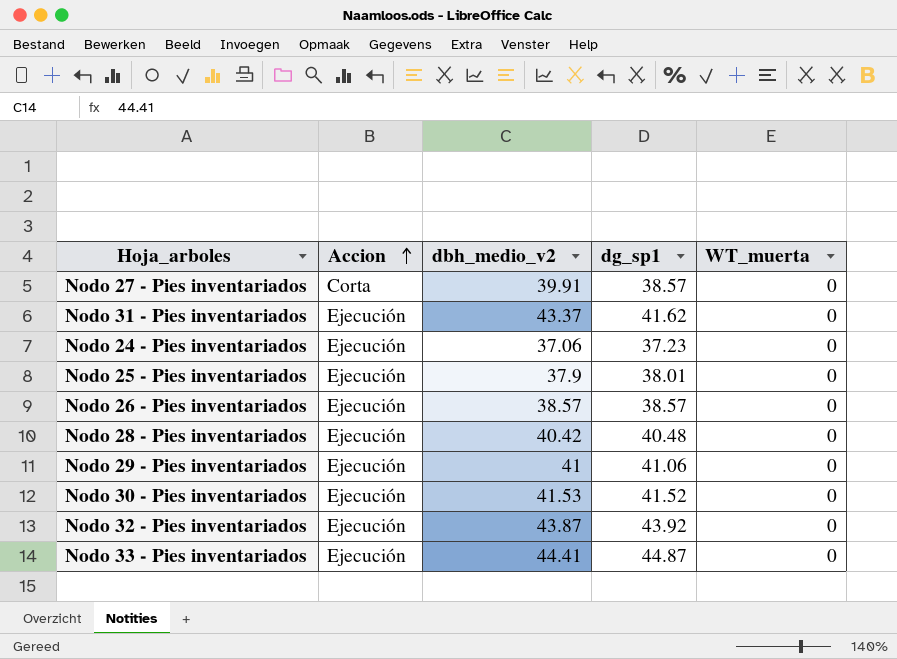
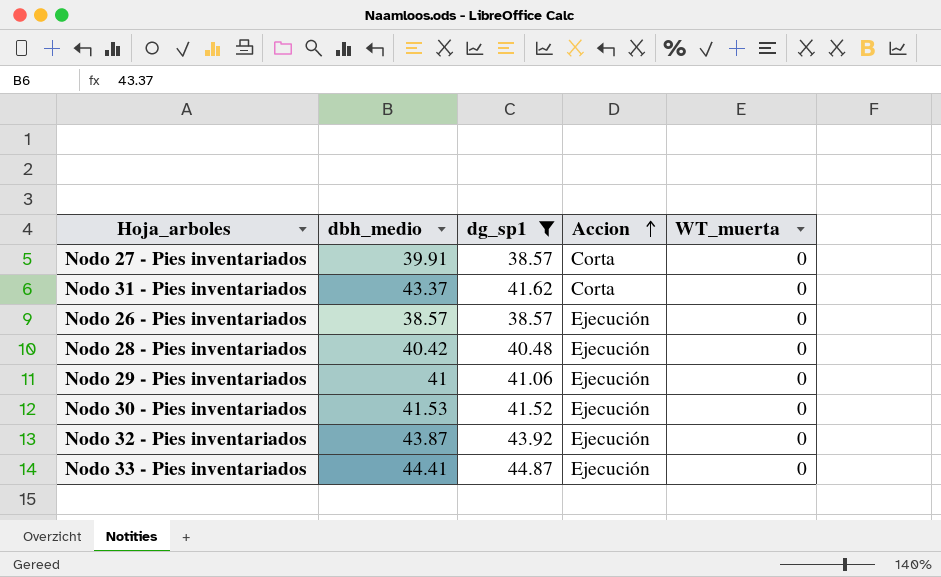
filter: none -> dg_sp1 >= 38.57
column name: dbh_medio_v2 -> dbh_medio
column Accion | position: 2 -> 4
Nodo 31 - Pies inventariados | Accion: Ejecución -> Corta

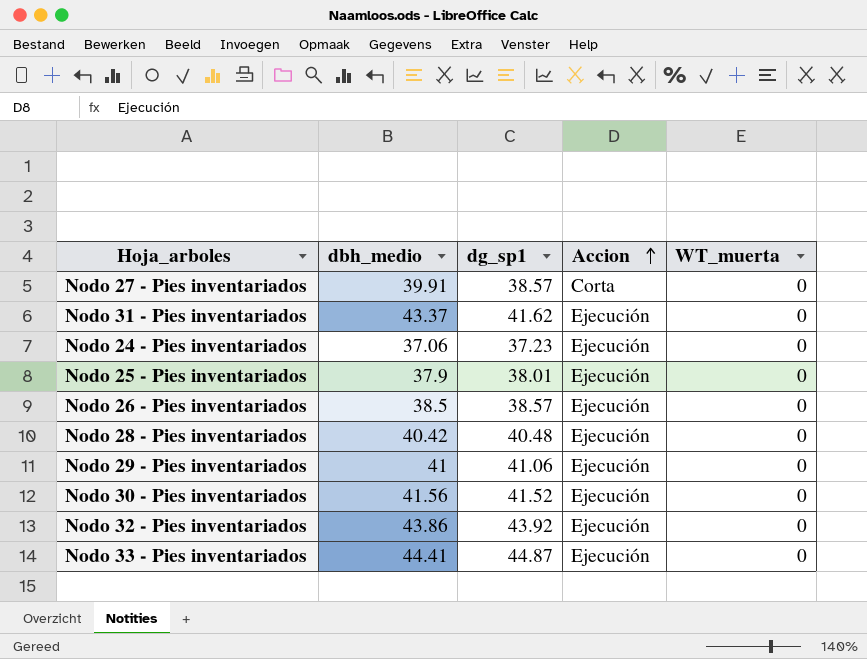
filter: dg_sp1 >= 38.57 -> none
Nodo 31 - Pies inventariados | Accion: Corta -> Ejecución
Nodo 26 - Pies inventariados | dbh_medio: 38.57 -> 38.5
Nodo 30 - Pies inventariados | dbh_medio: 41.53 -> 41.56
Nodo 32 - Pies inventariados | dbh_medio: 43.87 -> 43.86

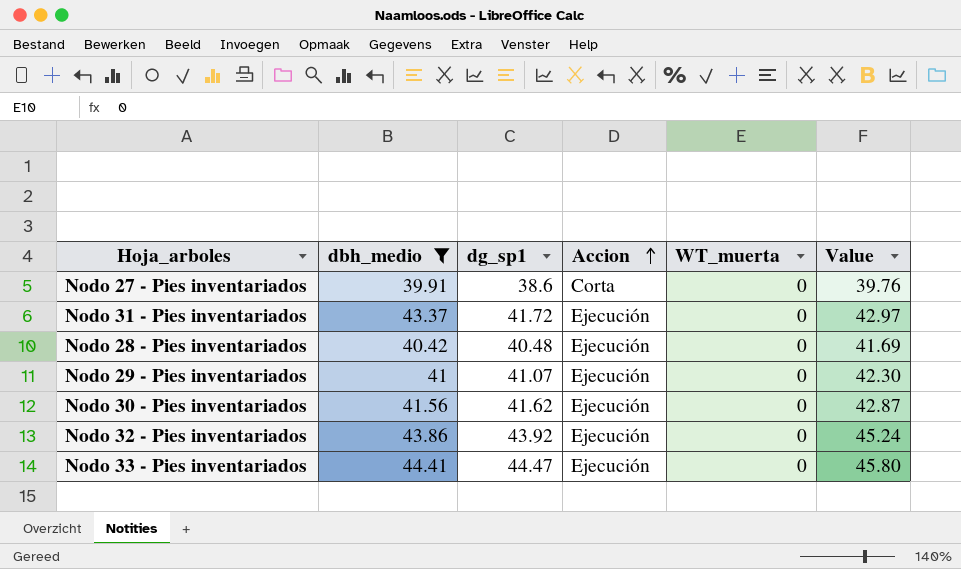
filter: none -> dbh_medio >= 39.91
column Value | formula: none -> [dg_sp1] * 1.03
Nodo 27 - Pies inventariados | dg_sp1: 38.57 -> 38.6
Nodo 31 - Pies inventariados | dg_sp1: 41.62 -> 41.72
Nodo 29 - Pies inventariados | dg_sp1: 41.06 -> 41.07
Nodo 30 - Pies inventariados | dg_sp1: 41.52 -> 41.62
Nodo 33 - Pies inventariados | dg_sp1: 44.87 -> 44.47

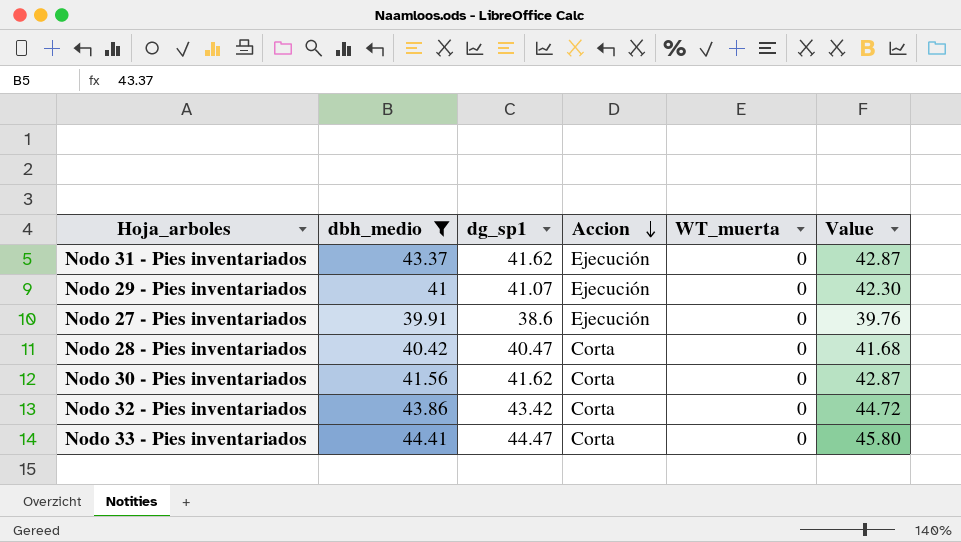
row order: Accion ascending -> Accion descending
Nodo 31 - Pies inventariados | dg_sp1: 41.72 -> 41.62
Nodo 31 - Pies inventariados | Value: 42.97 -> 42.87
Nodo 27 - Pies inventariados | Accion: Corta -> Ejecución
Nodo 28 - Pies inventariados | dg_sp1: 40.48 -> 40.47
Nodo 28 - Pies inventariados | Accion: Ejecución -> Corta
Nodo 28 - Pies inventariados | Value: 41.69 -> 41.68
Nodo 30 - Pies inventariados | Accion: Ejecución -> Corta
Nodo 32 - Pies inventariados | dg_sp1: 43.92 -> 43.42
Nodo 32 - Pies inventariados | Accion: Ejecución -> Corta
Nodo 32 - Pies inventariados | Value: 45.24 -> 44.72
Nodo 33 - Pies inventariados | Accion: Ejecución -> Corta

